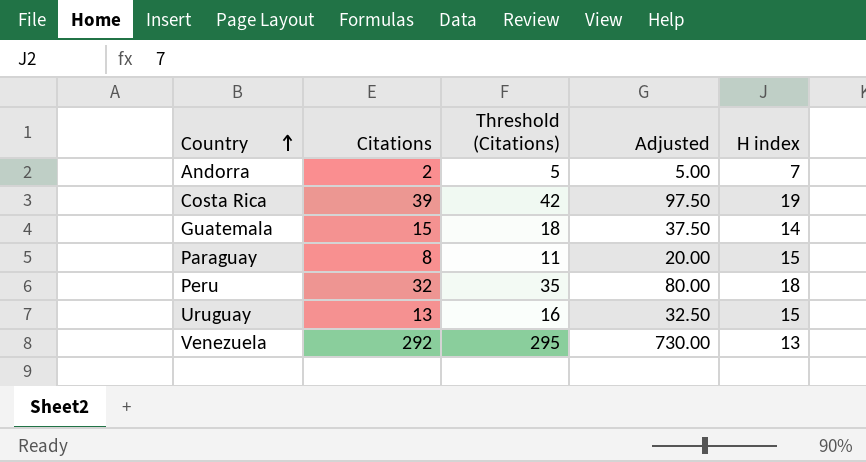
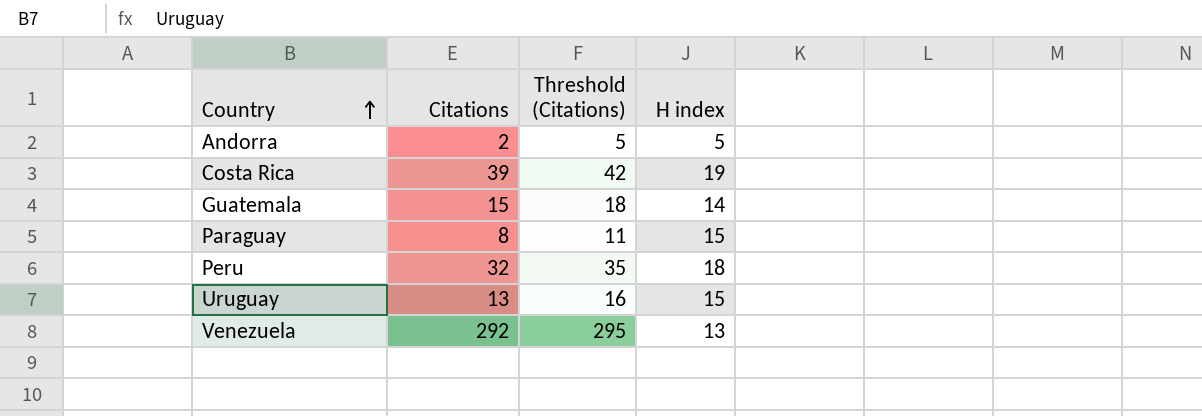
column Adjusted | formula: [Citations] * 2.5 -> none
Andorra | H index: 7 -> 5

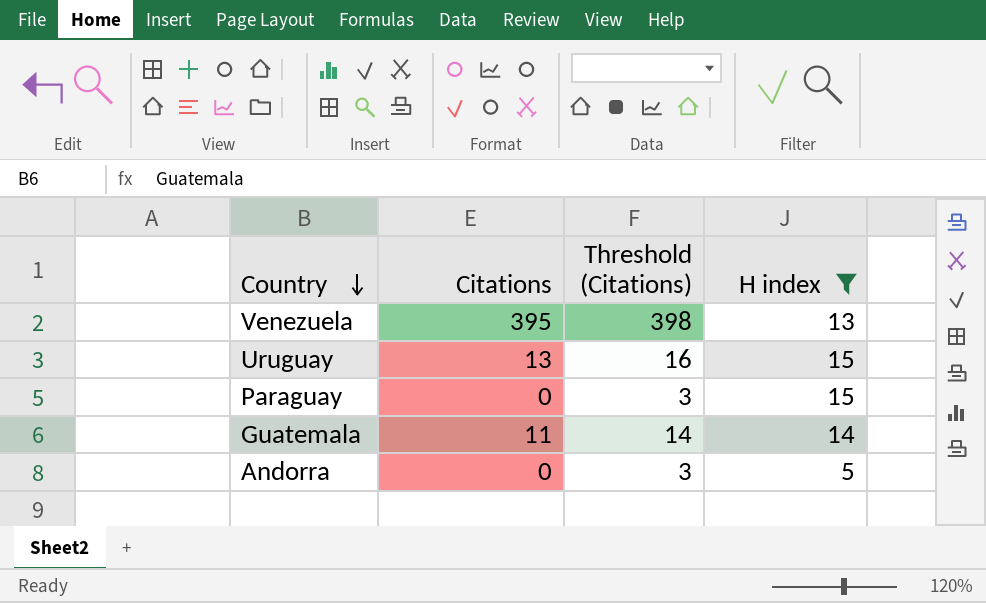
filter: none -> H index <= 15
row order: Country ascending -> Country descending
Venezuela | Citations: 292 -> 395
Venezuela | Threshold (Citations): 295 -> 398
Paraguay | Citations: 8 -> 0
Paraguay | Threshold (Citations): 11 -> 3
Guatemala | Citations: 15 -> 11
Guatemala | Threshold (Citations): 18 -> 14
Andorra | Citations: 2 -> 0
Andorra | Threshold (Citations): 5 -> 3

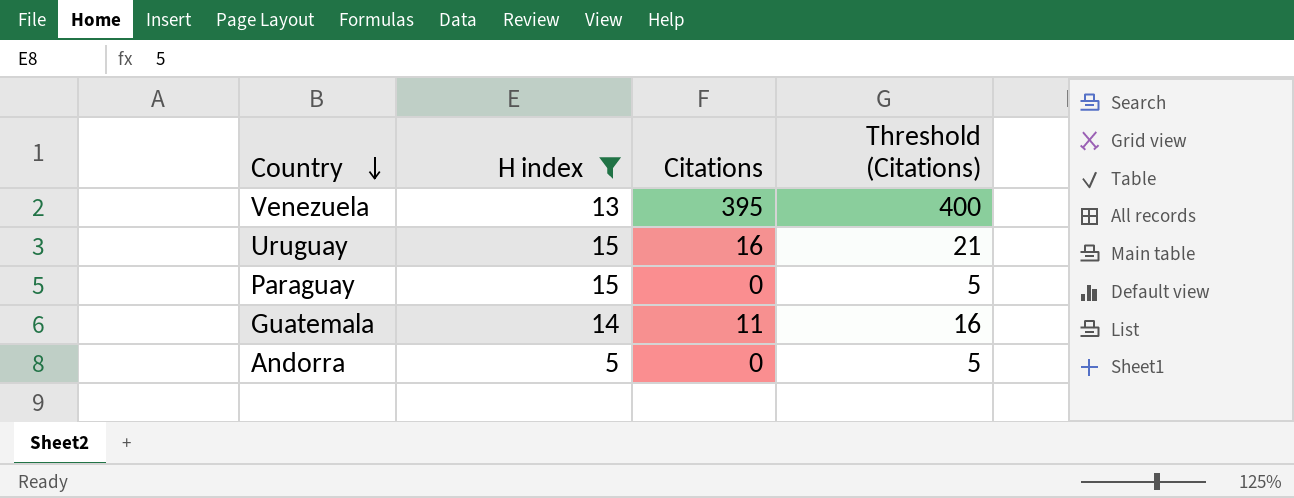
column H index | position: 4 -> 2
column Threshold (Citations) | formula: [Citations] + 3 -> [Citations] + 5
Uruguay | Citations: 13 -> 16

